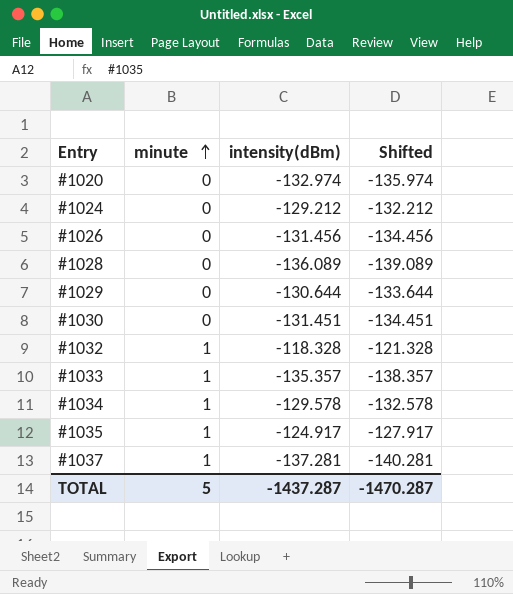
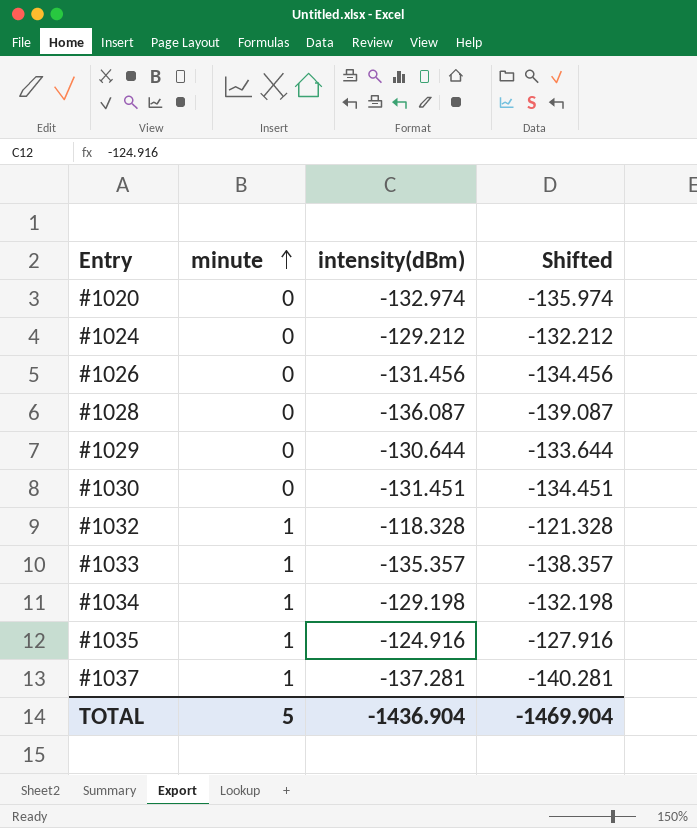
#1028 | intensity(dBm): -136.089 -> -136.087
#1028 | Shifted: -139.089 -> -139.087
#1034 | intensity(dBm): -129.578 -> -129.198
#1034 | Shifted: -132.578 -> -132.198
#1035 | intensity(dBm): -124.917 -> -124.916
#1035 | Shifted: -127.917 -> -127.916
TOTAL | intensity(dBm): -1437.287 -> -1436.904
TOTAL | Shifted: -1470.287 -> -1469.904

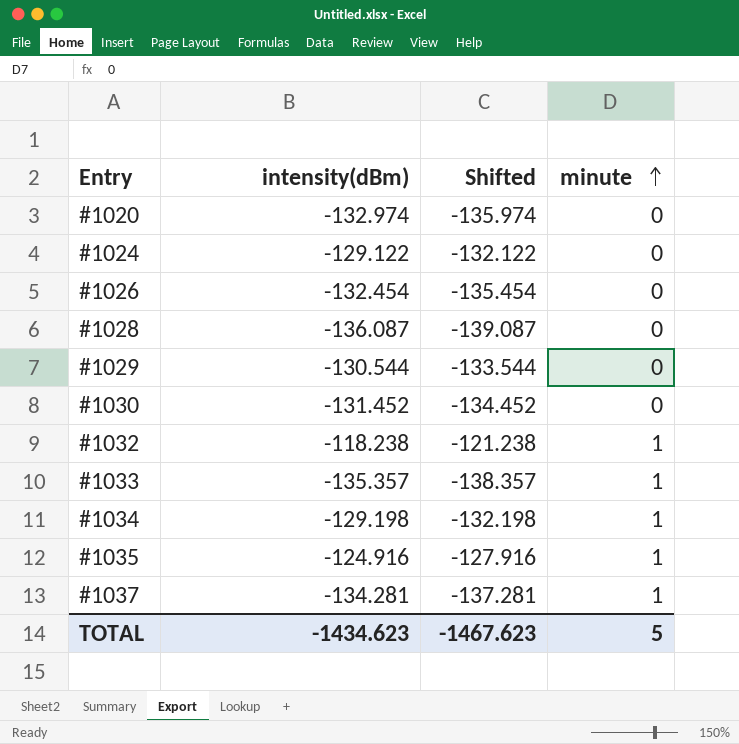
column minute | position: 2 -> 4
#1024 | intensity(dBm): -129.212 -> -129.122
#1024 | Shifted: -132.212 -> -132.122
#1026 | intensity(dBm): -131.456 -> -132.454
#1026 | Shifted: -134.456 -> -135.454
#1029 | intensity(dBm): -130.644 -> -130.544
#1029 | Shifted: -133.644 -> -133.544
#1030 | intensity(dBm): -131.451 -> -131.452
#1030 | Shifted: -134.451 -> -134.452
#1032 | intensity(dBm): -118.328 -> -118.238
#1032 | Shifted: -121.328 -> -121.238
#1037 | intensity(dBm): -137.281 -> -134.281
#1037 | Shifted: -140.281 -> -137.281
TOTAL | intensity(dBm): -1436.904 -> -1434.623
TOTAL | Shifted: -1469.904 -> -1467.623

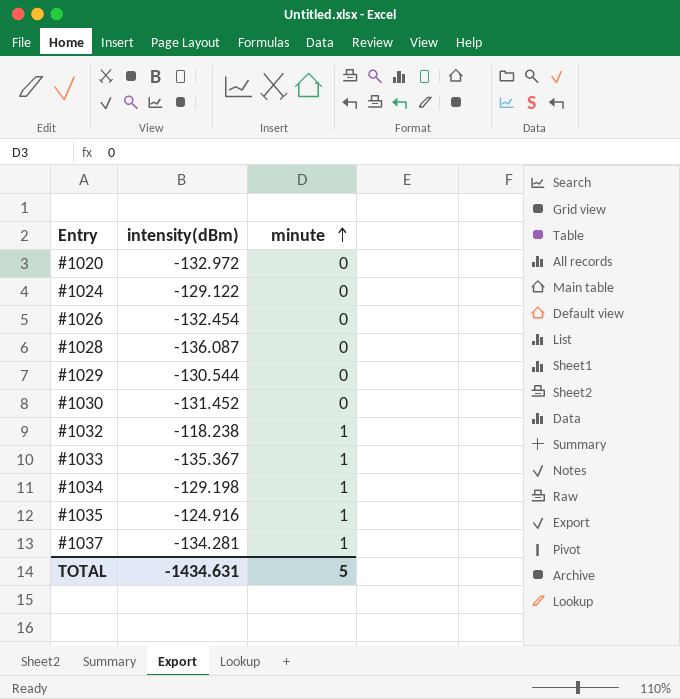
column Shifted | formula: [intensity(dBm)] - 3 -> none
#1020 | intensity(dBm): -132.974 -> -132.972
#1033 | intensity(dBm): -135.357 -> -135.367
TOTAL | intensity(dBm): -1434.623 -> -1434.631

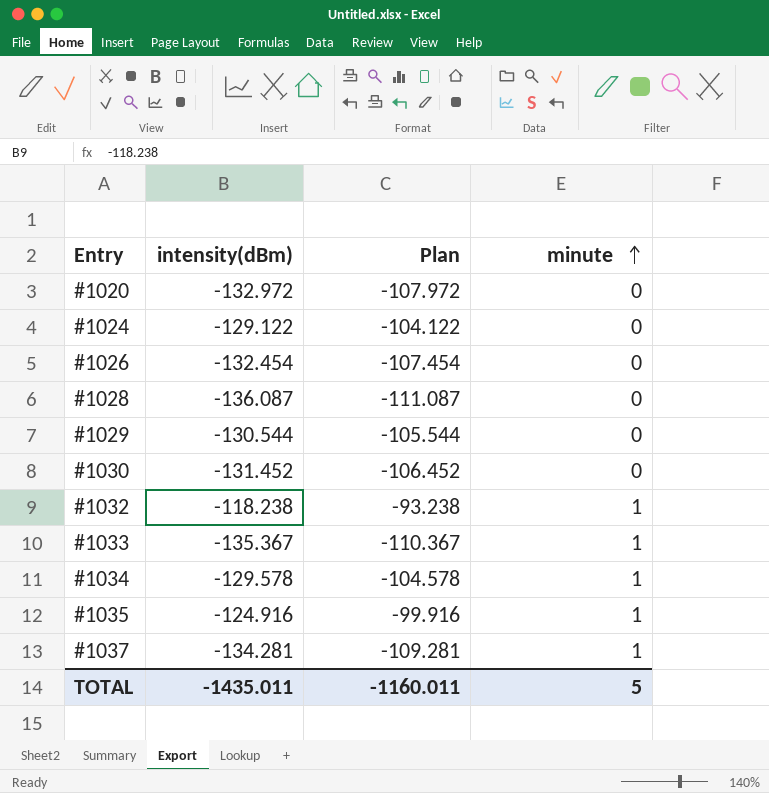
column Plan | formula: none -> [intensity(dBm)] + 25
#1034 | intensity(dBm): -129.198 -> -129.578
TOTAL | intensity(dBm): -1434.631 -> -1435.011

